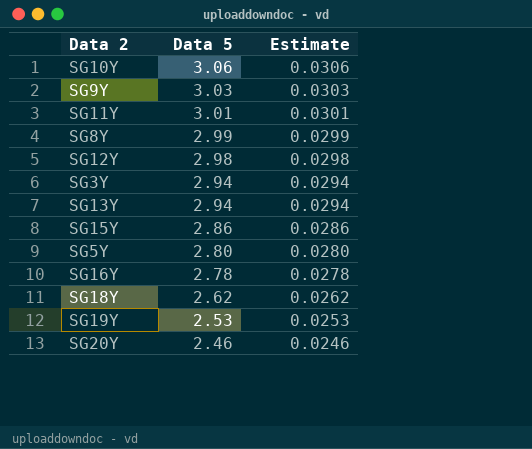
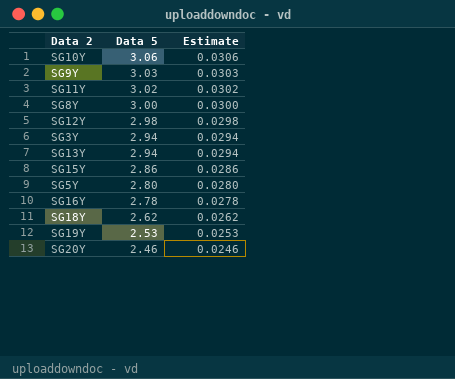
SG11Y | Data 5: 3.01 -> 3.02
SG11Y | Estimate: 0.0301 -> 0.0302
SG8Y | Data 5: 2.99 -> 3.00
SG8Y | Estimate: 0.0299 -> 0.0300

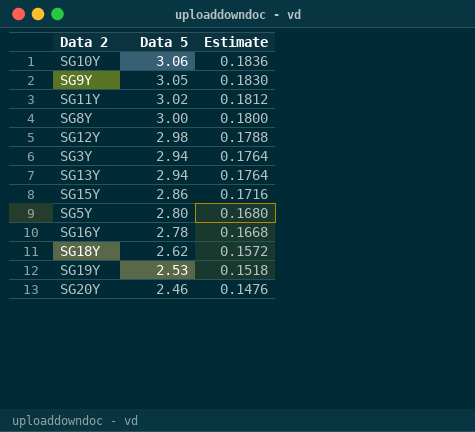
column Estimate | formula: [Data 5] * 0.01 -> [Data 5] * 0.06
SG9Y | Data 5: 3.03 -> 3.05

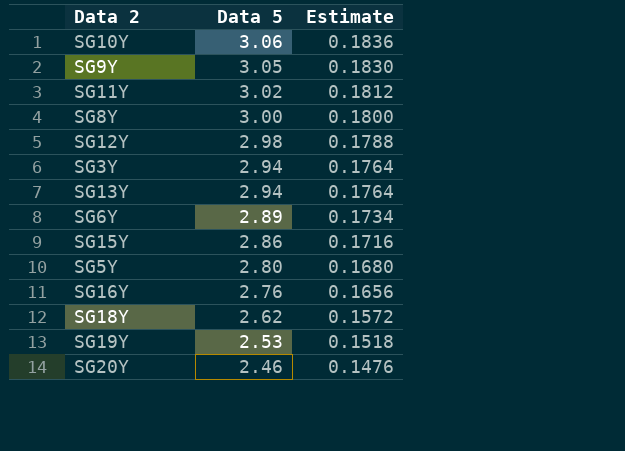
row SG6Y: none -> 2.89 | 0.1734
SG16Y | Data 5: 2.78 -> 2.76
SG16Y | Estimate: 0.1668 -> 0.1656

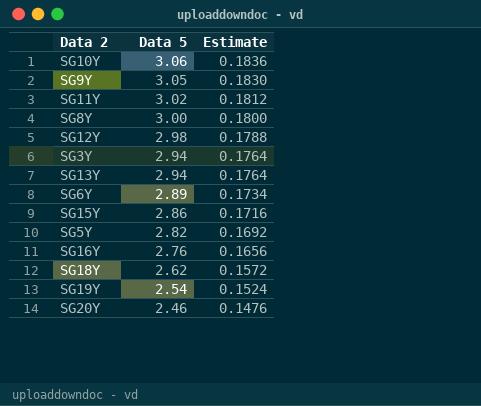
SG5Y | Data 5: 2.80 -> 2.82
SG5Y | Estimate: 0.1680 -> 0.1692
SG19Y | Data 5: 2.53 -> 2.54
SG19Y | Estimate: 0.1518 -> 0.1524

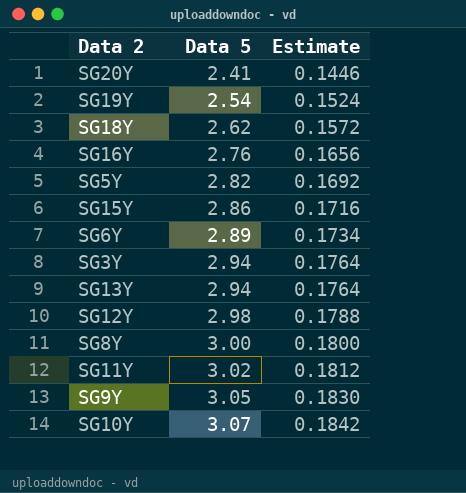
row order: Data 5 descending -> Data 5 ascending
SG20Y | Data 5: 2.46 -> 2.41
SG20Y | Estimate: 0.1476 -> 0.1446
SG10Y | Data 5: 3.06 -> 3.07
SG10Y | Estimate: 0.1836 -> 0.1842

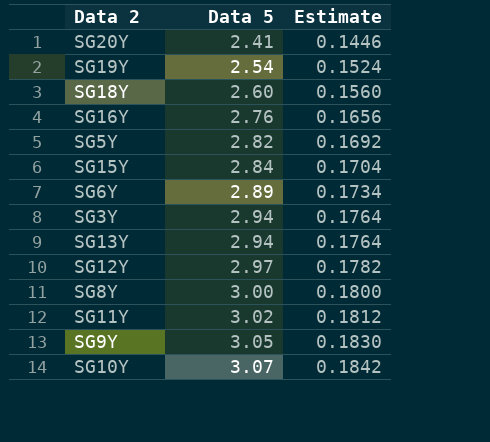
SG18Y | Data 5: 2.62 -> 2.60
SG18Y | Estimate: 0.1572 -> 0.1560
SG15Y | Data 5: 2.86 -> 2.84
SG15Y | Estimate: 0.1716 -> 0.1704
SG12Y | Data 5: 2.98 -> 2.97
SG12Y | Estimate: 0.1788 -> 0.1782

